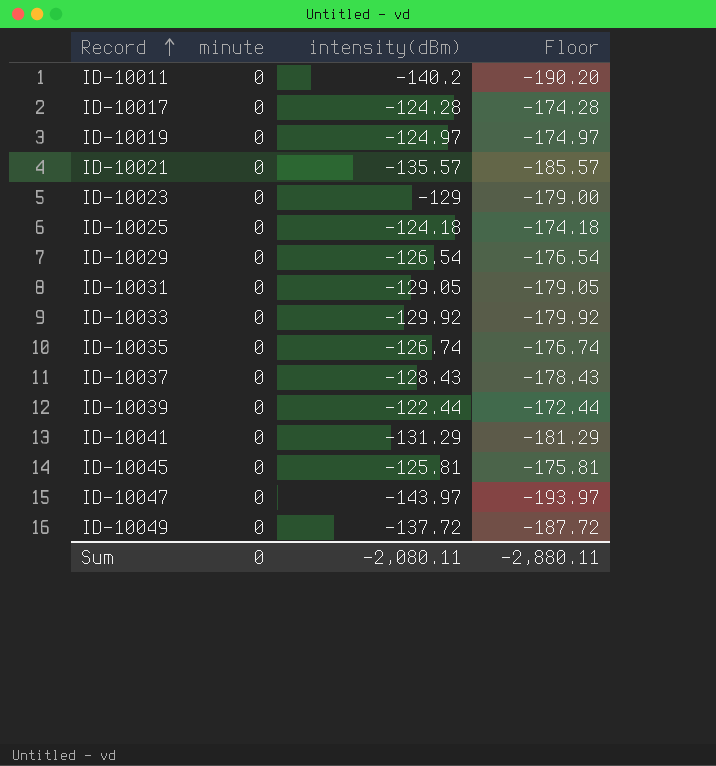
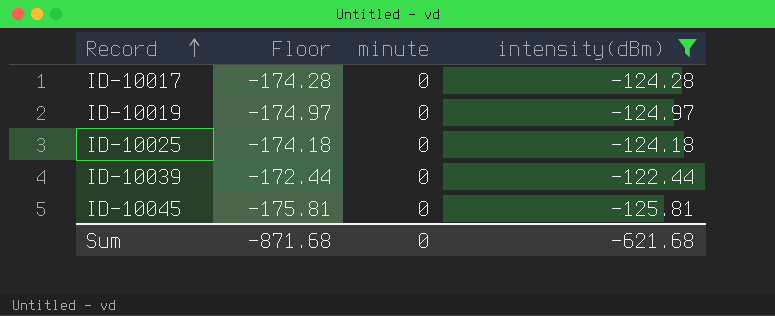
filter: none -> intensity(dBm) >= -125.81
column Floor | position: 4 -> 2
Sum | Floor: -2,880.11 -> -871.68
Sum | intensity(dBm): -2,080.11 -> -621.68

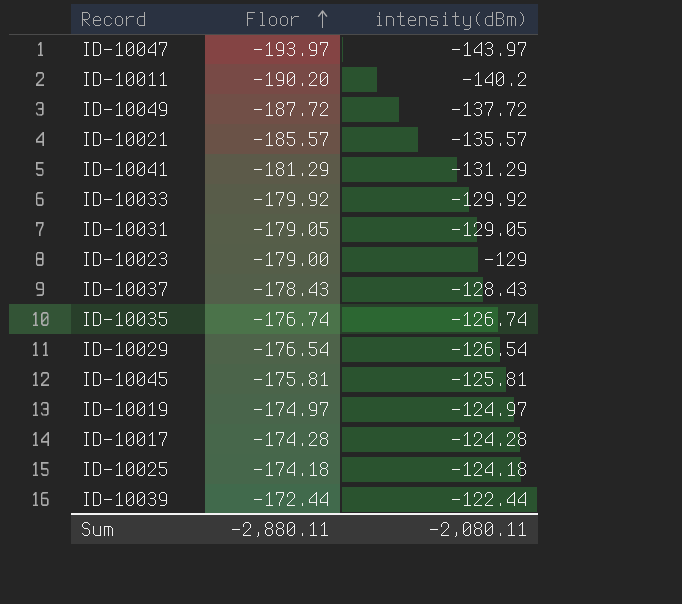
filter: intensity(dBm) >= -125.81 -> none
row order: Record ascending -> Floor ascending
column minute | position: 3 -> none
Sum | Floor: -871.68 -> -2,880.11
Sum | intensity(dBm): -621.68 -> -2,080.11

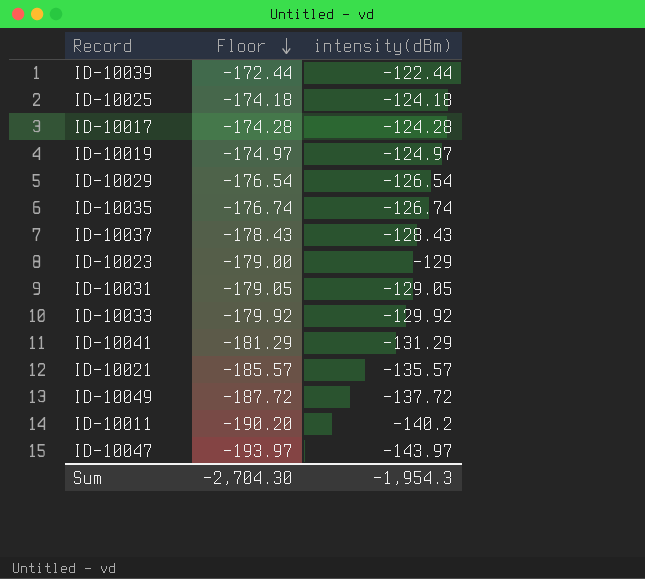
row order: Floor ascending -> Floor descending
row ID-10045: -175.81 | -125.81 -> none
Sum | Floor: -2,880.11 -> -2,704.30
Sum | intensity(dBm): -2,080.11 -> -1,954.3

